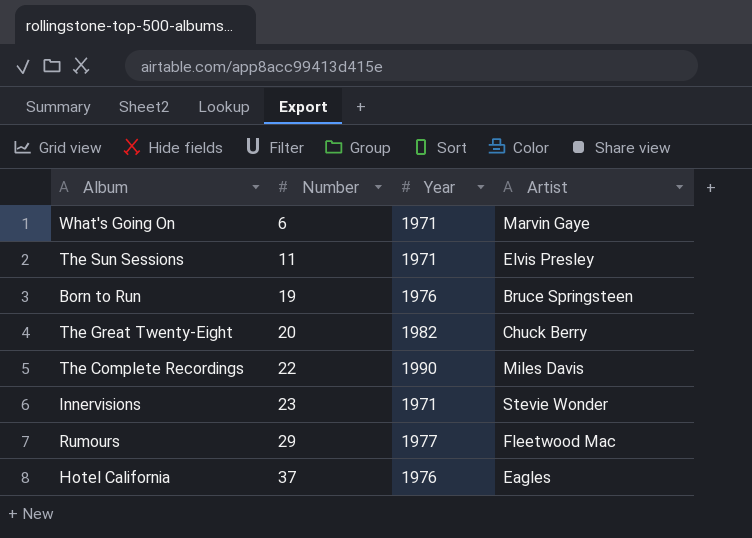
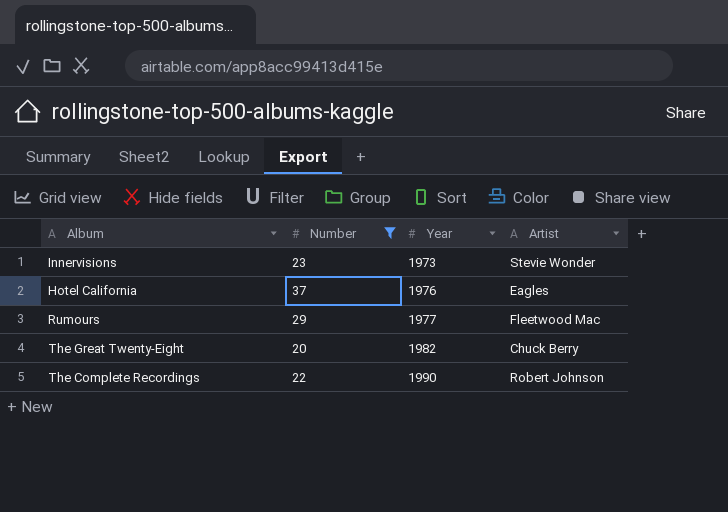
filter: none -> Number >= 20
row order: Number ascending -> Year ascending
Innervisions | Year: 1971 -> 1973
The Complete Recordings | Artist: Miles Davis -> Robert Johnson

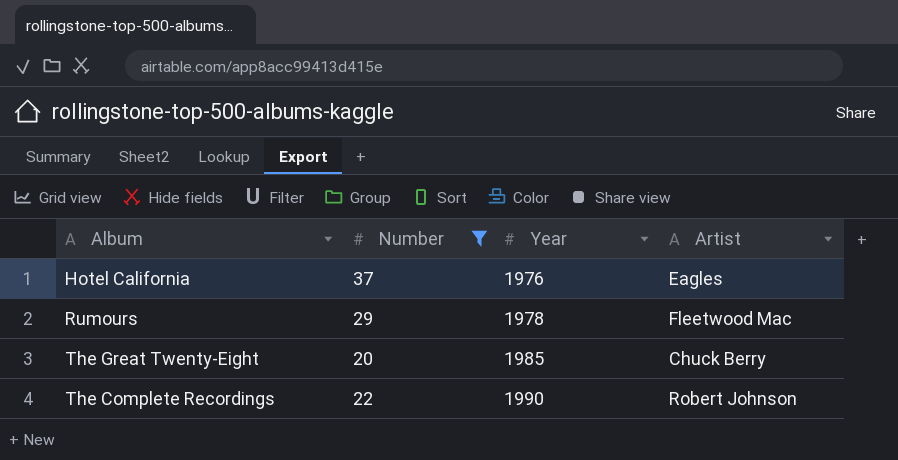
row Innervisions: 23 | 1973 | Stevie Wonder -> none
Rumours | Year: 1977 -> 1978
The Great Twenty-Eight | Year: 1982 -> 1985

